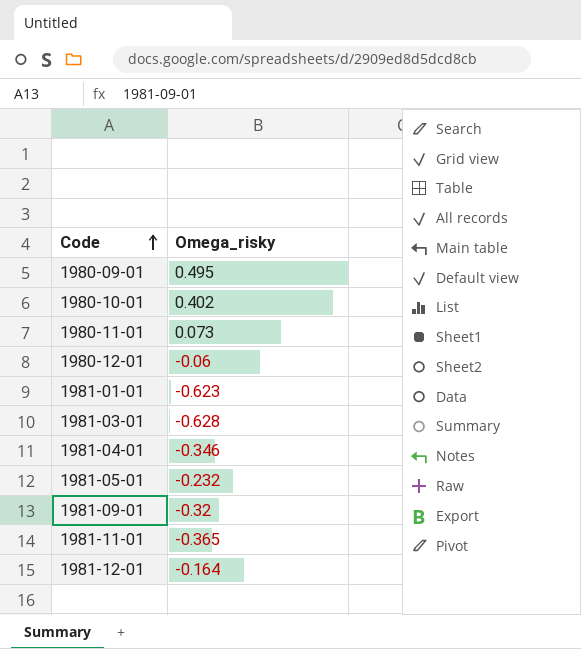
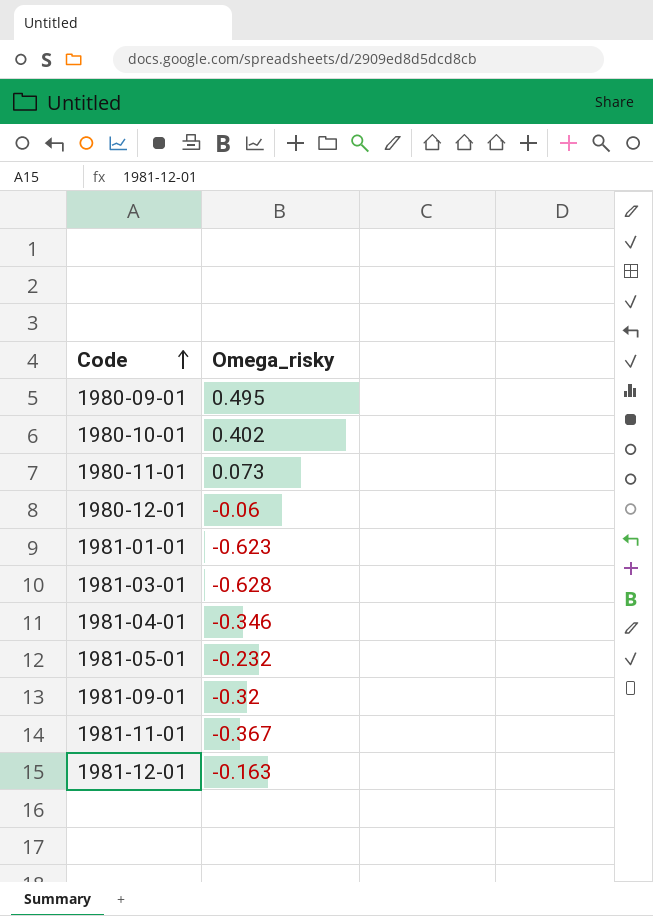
1981-11-01 | Omega_risky: -0.365 -> -0.367
1981-12-01 | Omega_risky: -0.164 -> -0.163

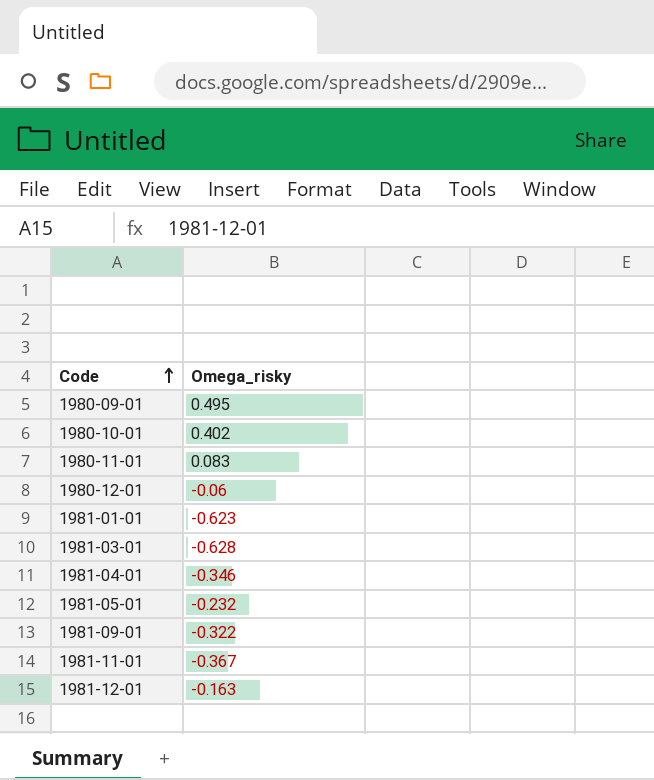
1980-11-01 | Omega_risky: 0.073 -> 0.083
1981-09-01 | Omega_risky: -0.32 -> -0.322

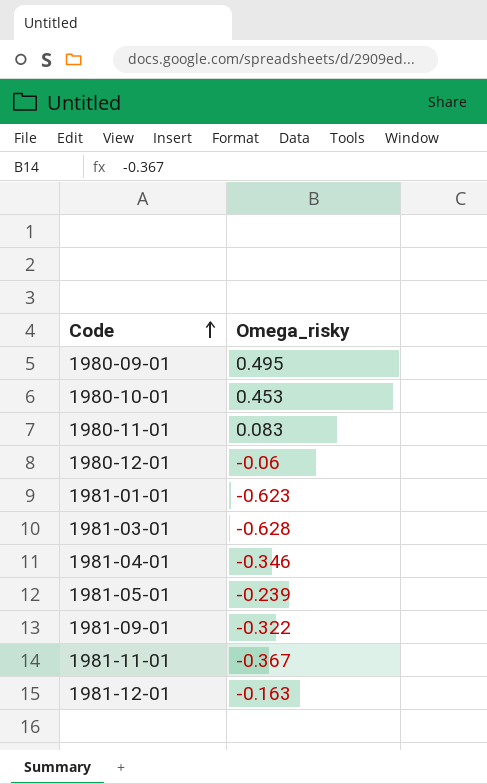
1980-10-01 | Omega_risky: 0.402 -> 0.453
1981-05-01 | Omega_risky: -0.232 -> -0.239

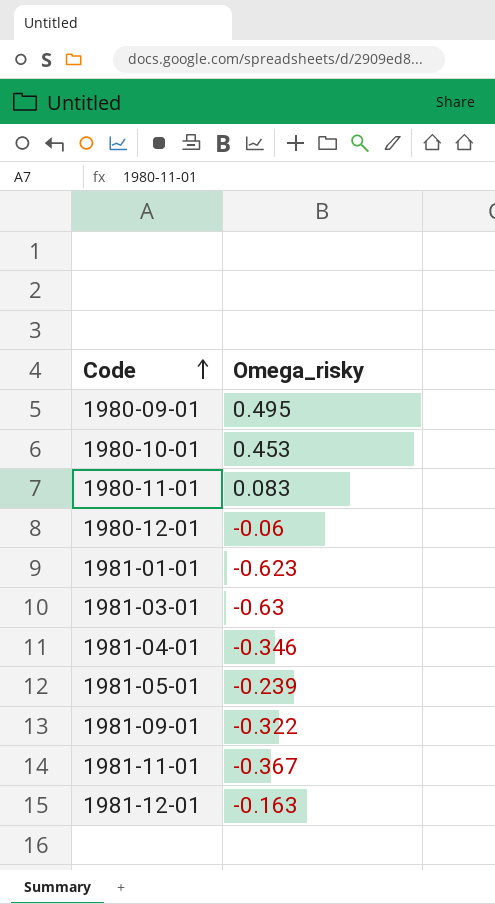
1981-03-01 | Omega_risky: -0.628 -> -0.63

